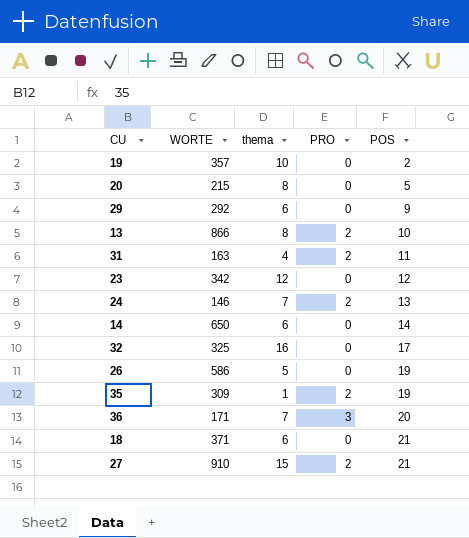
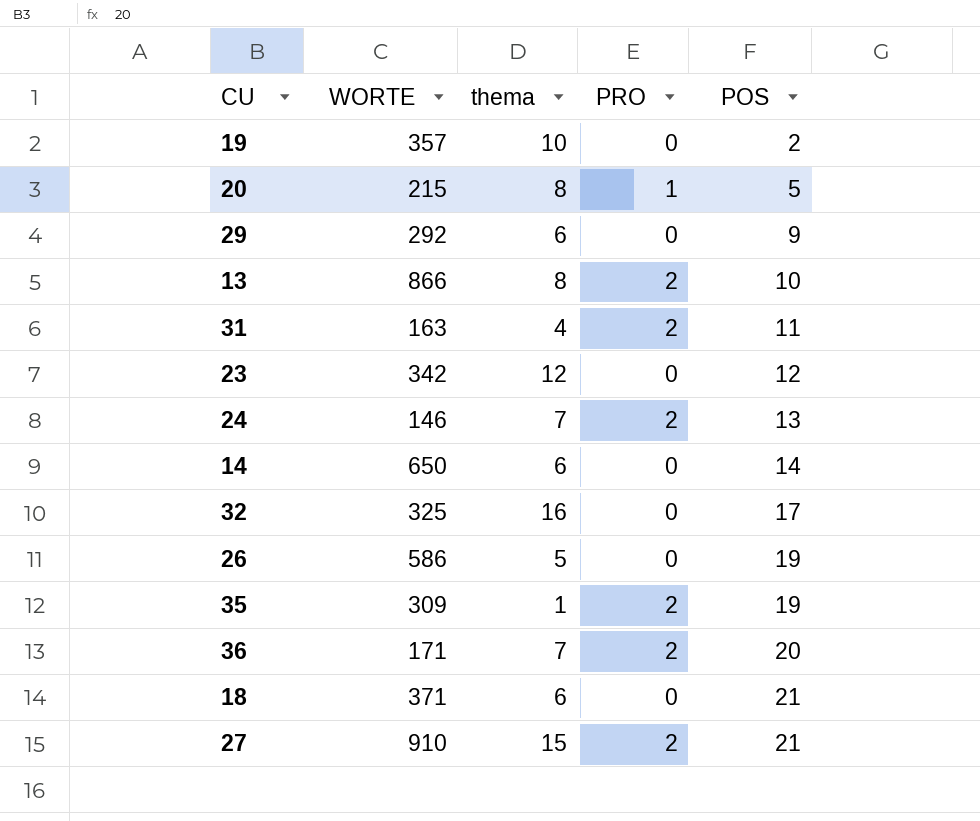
20 | PRO: 0 -> 1
36 | PRO: 3 -> 2

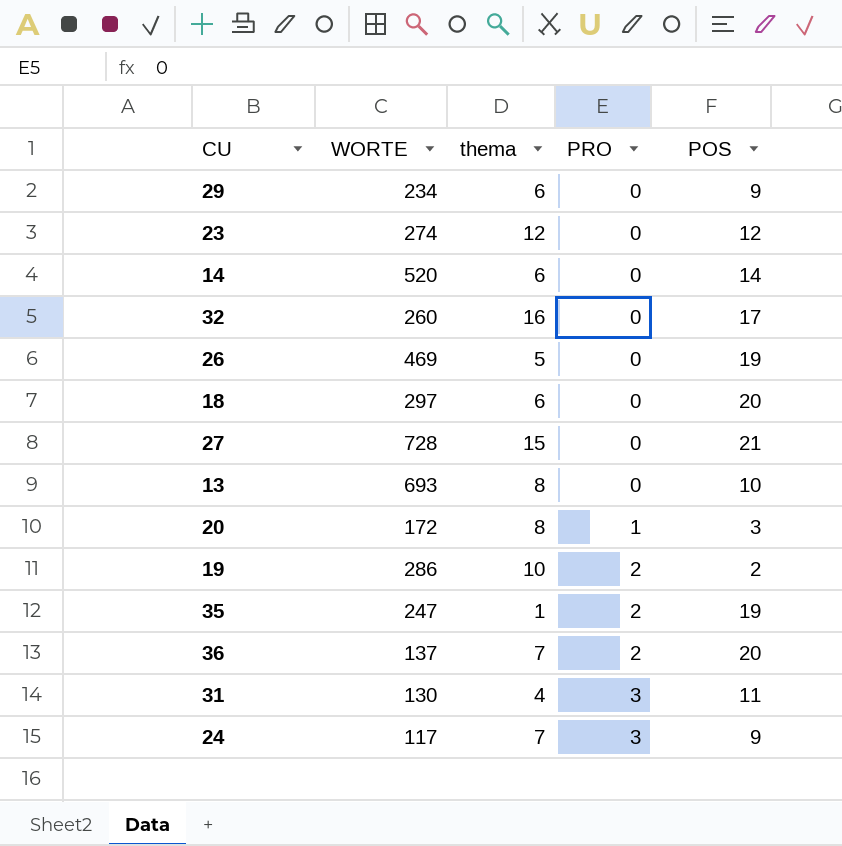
row order: POS ascending -> PRO ascending
29 | WORTE: 292 -> 234
23 | WORTE: 342 -> 274
14 | WORTE: 650 -> 520
32 | WORTE: 325 -> 260
26 | WORTE: 586 -> 469
18 | WORTE: 371 -> 297
18 | POS: 21 -> 20
27 | WORTE: 910 -> 728
27 | PRO: 2 -> 0
13 | WORTE: 866 -> 693
13 | PRO: 2 -> 0
20 | WORTE: 215 -> 172
20 | POS: 5 -> 3
19 | WORTE: 357 -> 286
19 | PRO: 0 -> 2
35 | WORTE: 309 -> 247
36 | WORTE: 171 -> 137
31 | WORTE: 163 -> 130
31 | PRO: 2 -> 3
24 | WORTE: 146 -> 117
24 | PRO: 2 -> 3
24 | POS: 13 -> 9

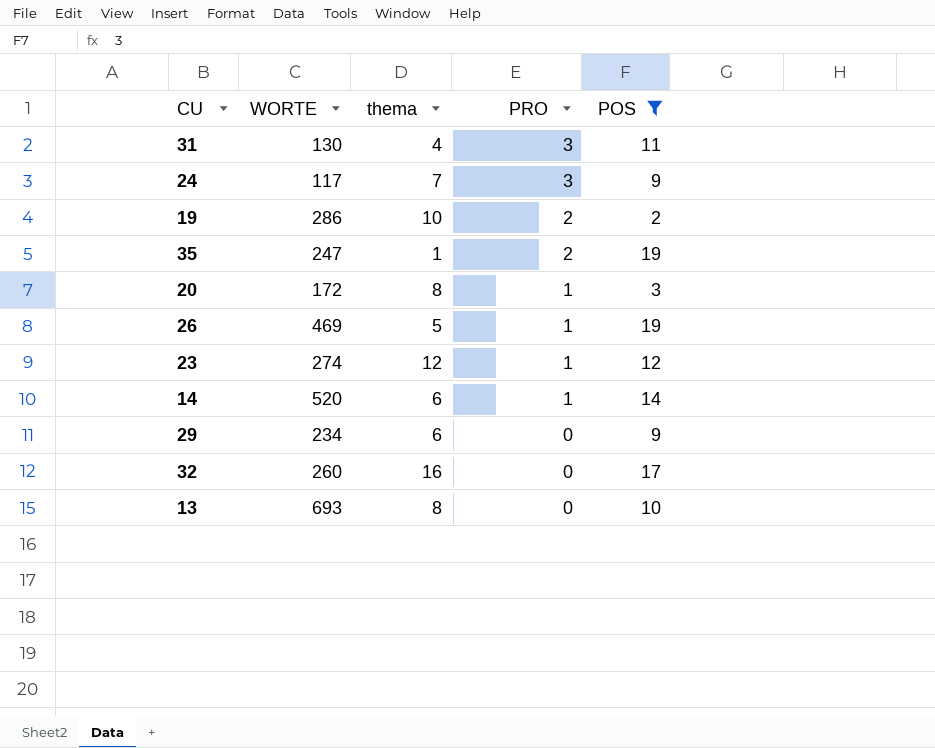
filter: none -> POS <= 19
row order: PRO ascending -> PRO descending
26 | PRO: 0 -> 1
23 | PRO: 0 -> 1
14 | PRO: 0 -> 1

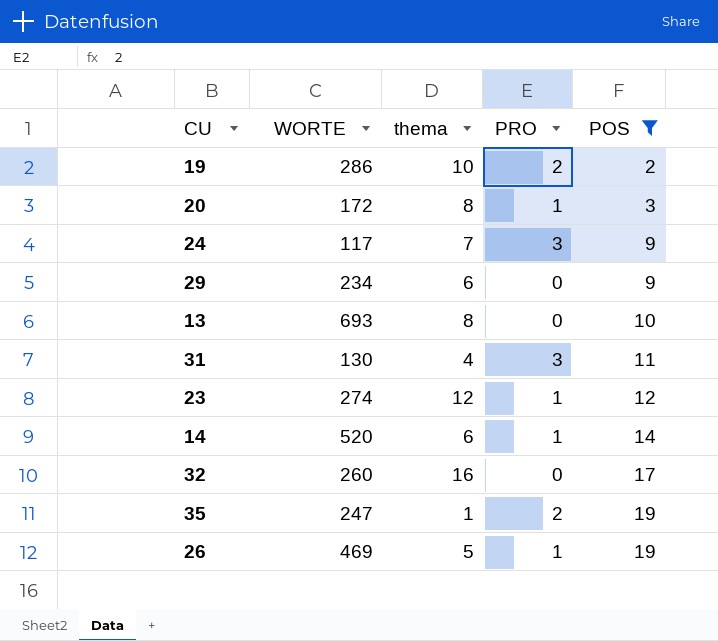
row order: PRO descending -> POS ascending

